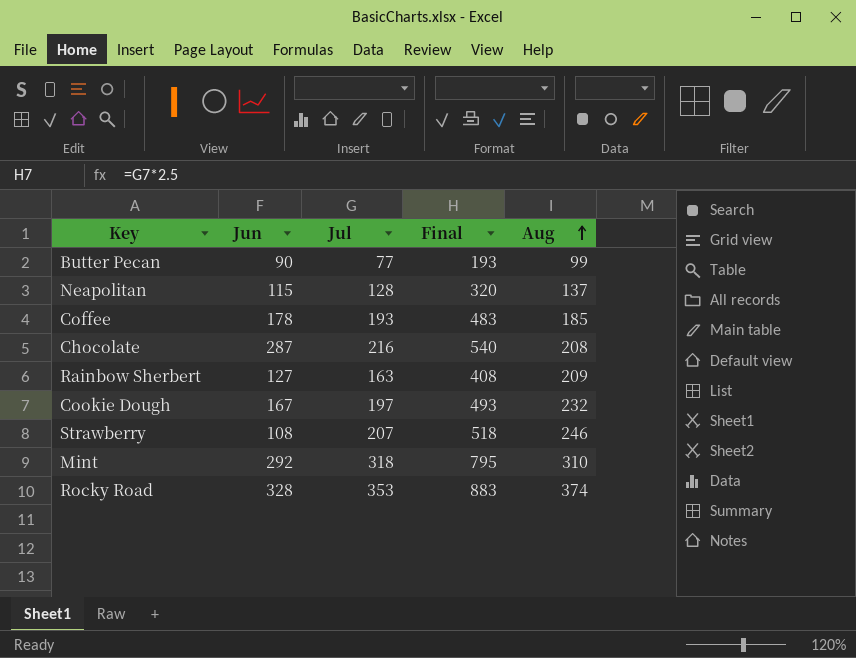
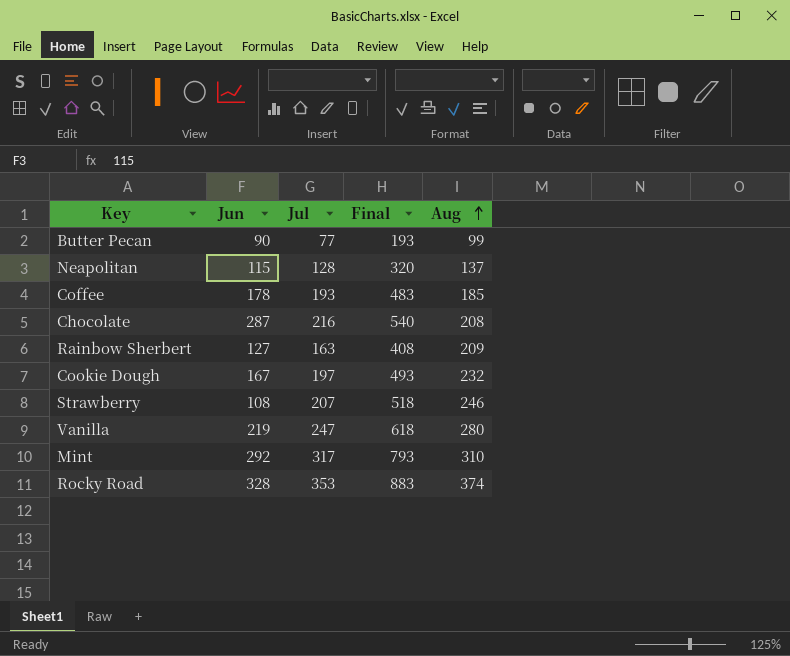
row Vanilla: none -> 219 | 247 | 618 | 280
Mint | Jul: 318 -> 317
Mint | Final: 795 -> 793

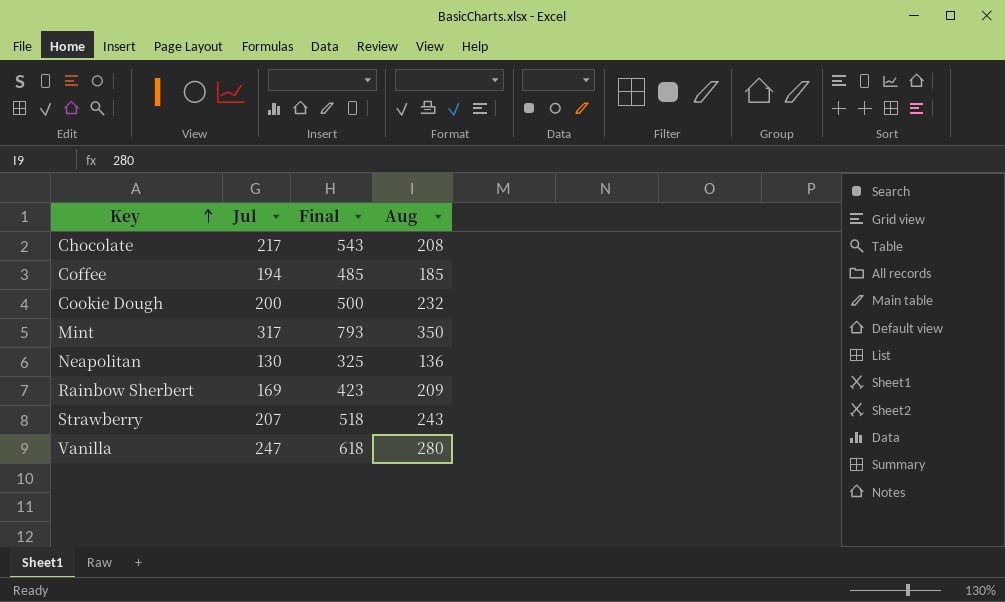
row order: Aug ascending -> Key ascending
column Jun | position: 2 -> none
row Butter Pecan: 90 | 77 | 193 | 99 -> none
row Rocky Road: 328 | 353 | 883 | 374 -> none
Chocolate | Jul: 216 -> 217
Chocolate | Final: 540 -> 543
Coffee | Jul: 193 -> 194
Coffee | Final: 483 -> 485
Cookie Dough | Jul: 197 -> 200
Cookie Dough | Final: 493 -> 500
Mint | Aug: 310 -> 350
Neapolitan | Jul: 128 -> 130
Neapolitan | Final: 320 -> 325
Neapolitan | Aug: 137 -> 136
Rainbow Sherbert | Jul: 163 -> 169
Rainbow Sherbert | Final: 408 -> 423
Strawberry | Aug: 246 -> 243

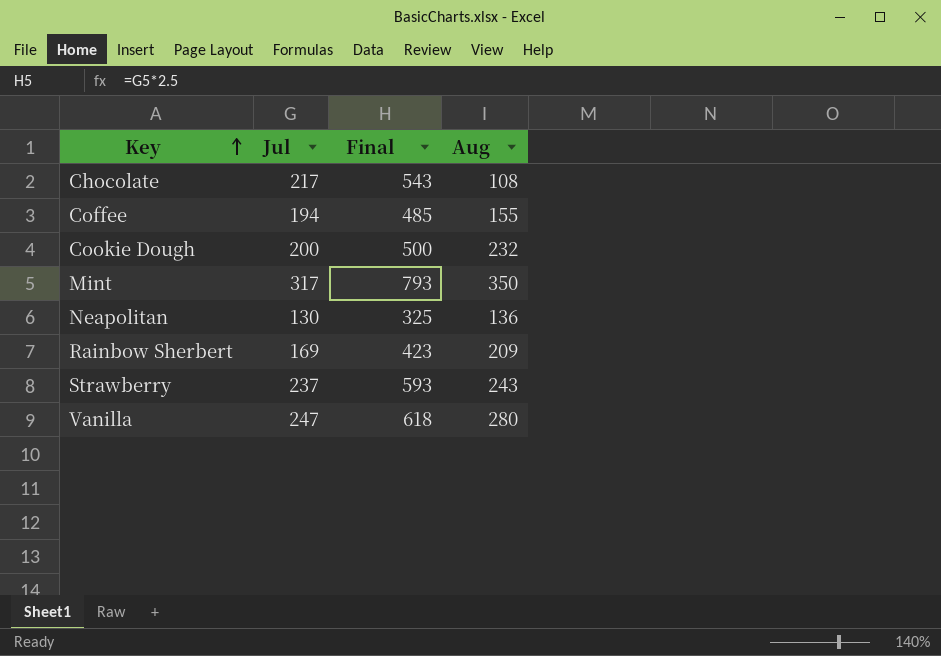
Chocolate | Aug: 208 -> 108
Coffee | Aug: 185 -> 155
Strawberry | Jul: 207 -> 237
Strawberry | Final: 518 -> 593

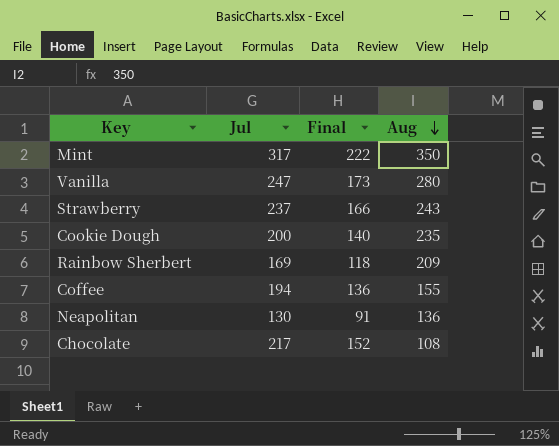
row order: Key ascending -> Aug descending
column Final | formula: [Jul] * 2.5 -> [Jul] * 0.7
Cookie Dough | Aug: 232 -> 235

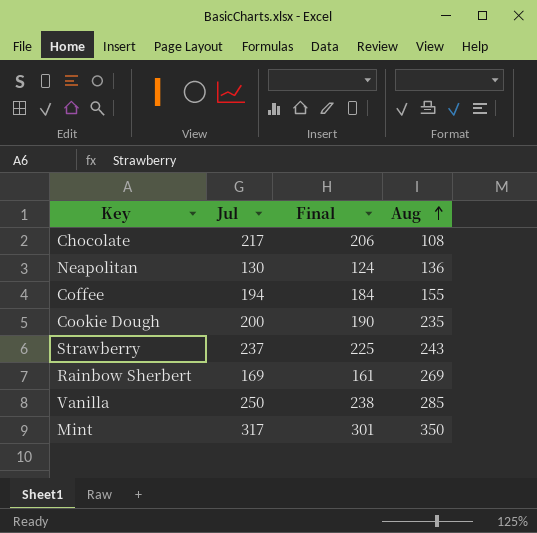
row order: Aug descending -> Aug ascending
column Final | formula: [Jul] * 0.7 -> [Jul] * 0.95
Rainbow Sherbert | Aug: 209 -> 269
Vanilla | Jul: 247 -> 250
Vanilla | Aug: 280 -> 285

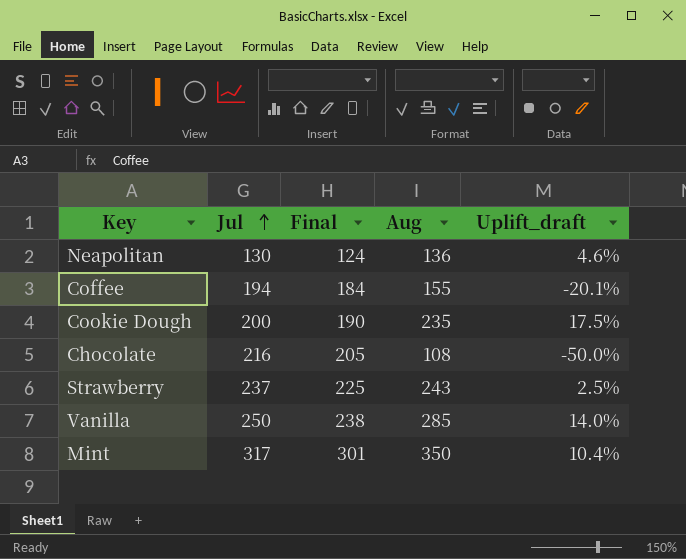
row order: Aug ascending -> Jul ascending
column Uplift_draft | formula: none -> ([Aug] - [Jul]) / [Jul]
row Rainbow Sherbert: 169 | 161 | 269 -> none
Chocolate | Jul: 217 -> 216
Chocolate | Final: 206 -> 205

